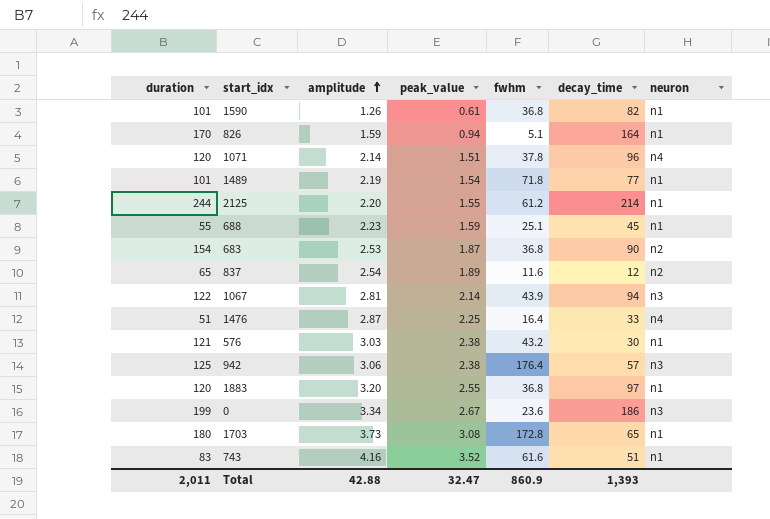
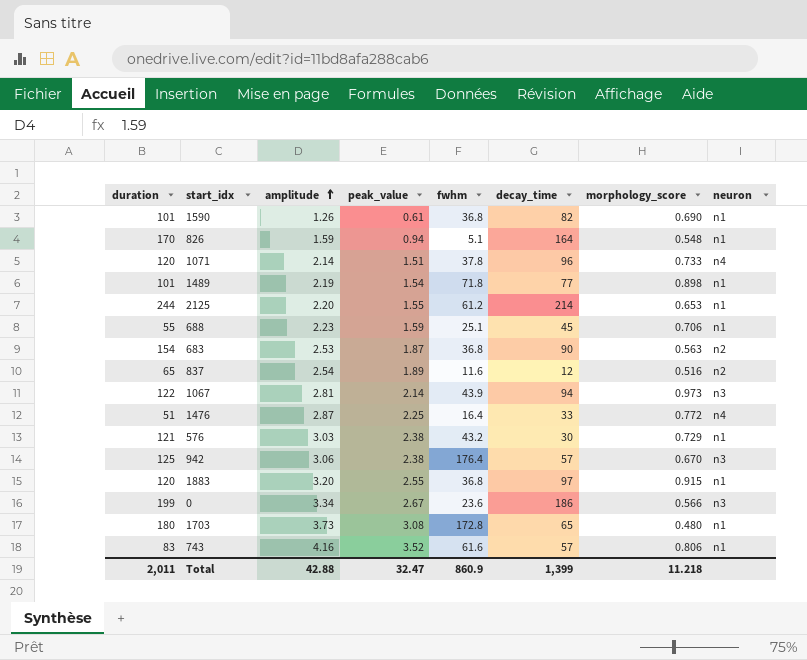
column morphology_score | position: none -> 7
743 | decay_time: 51 -> 57
Total | decay_time: 1,393 -> 1,399

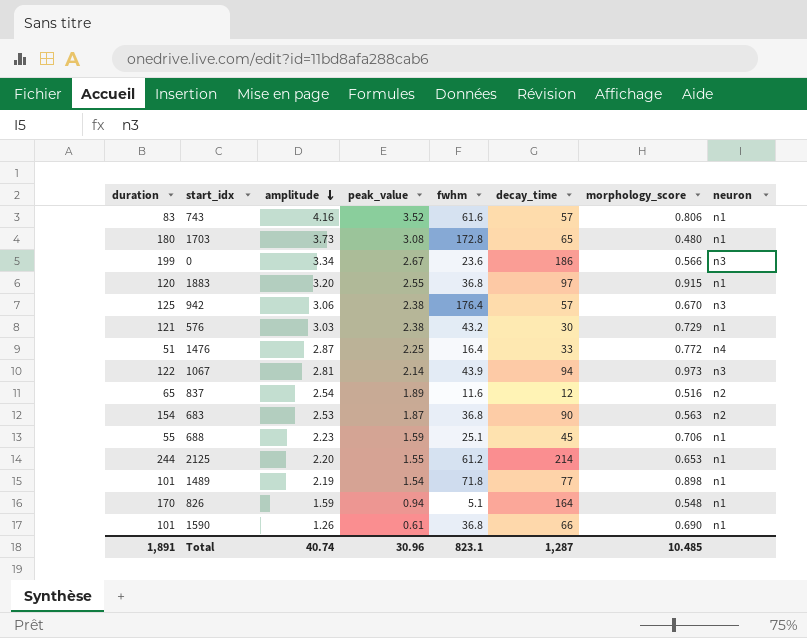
row order: amplitude ascending -> amplitude descending
row 1071: 120 | 2.14 | 1.51 | 37.8 | 96 | 0.733 | n4 -> none
1590 | decay_time: 82 -> 66
Total | duration: 2,011 -> 1,891
Total | amplitude: 42.88 -> 40.74
Total | peak_value: 32.47 -> 30.96
Total | fwhm: 860.9 -> 823.1
Total | decay_time: 1,399 -> 1,287
Total | morphology_score: 11.218 -> 10.485

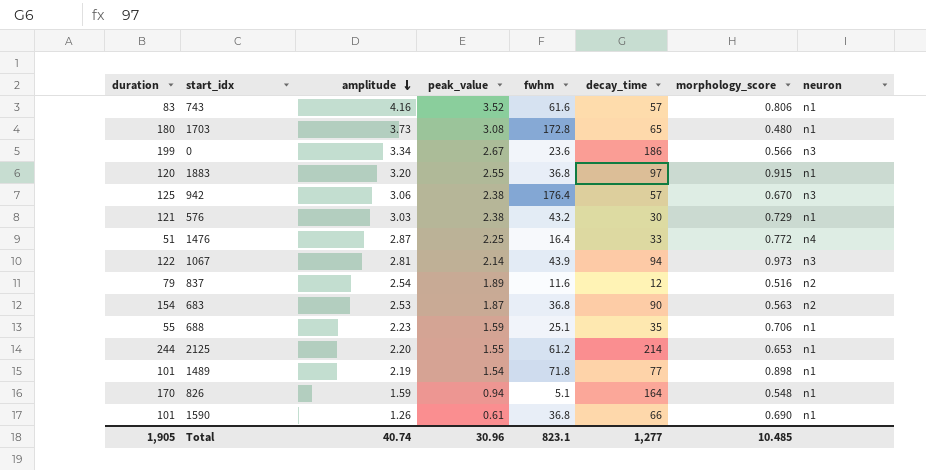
837 | duration: 65 -> 79
688 | decay_time: 45 -> 35
Total | duration: 1,891 -> 1,905
Total | decay_time: 1,287 -> 1,277

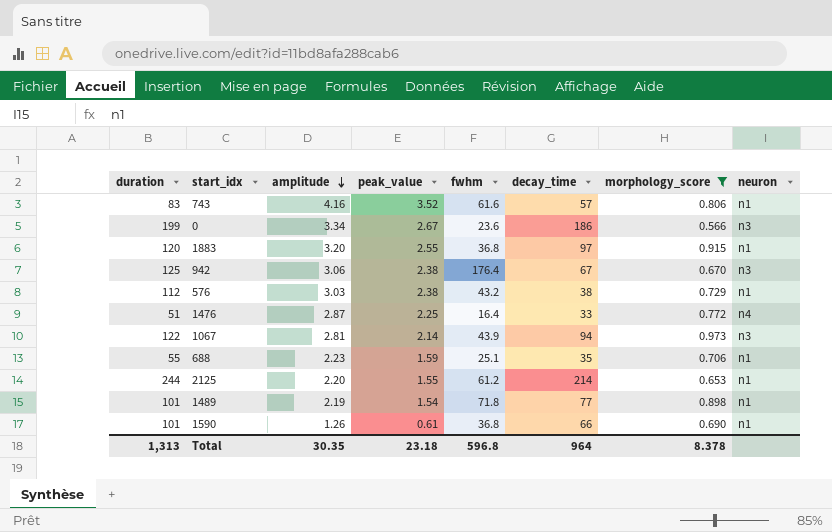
filter: none -> morphology_score >= 0.566
942 | decay_time: 57 -> 67
576 | duration: 121 -> 112
576 | decay_time: 30 -> 38
Total | duration: 1,905 -> 1,313
Total | amplitude: 40.74 -> 30.35
Total | peak_value: 30.96 -> 23.18
Total | fwhm: 823.1 -> 596.8
Total | decay_time: 1,277 -> 964
Total | morphology_score: 10.485 -> 8.378

